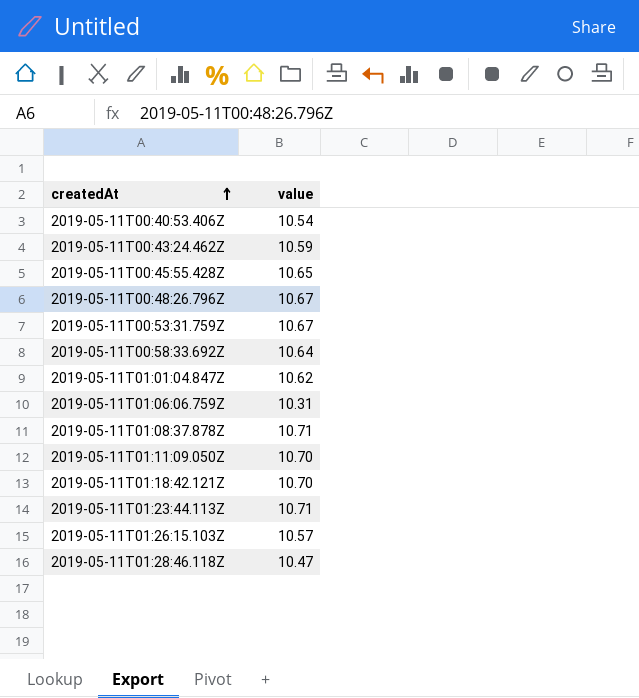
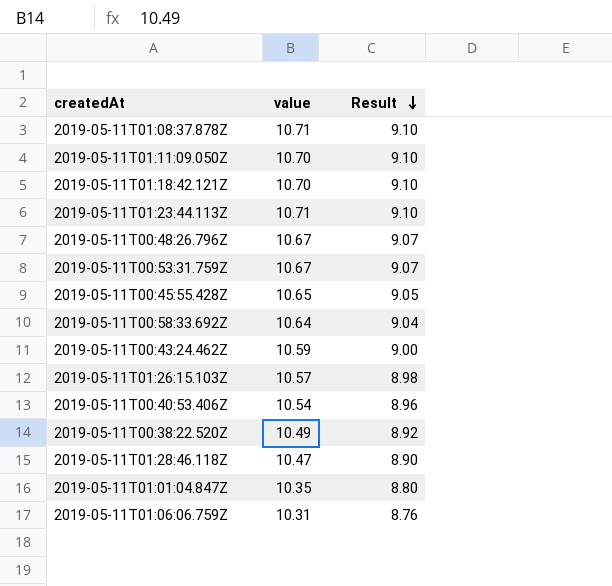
row order: createdAt ascending -> Result descending
column Result | formula: none -> [value] * 0.85
row 2019-05-11T00:38:22.520Z: none -> 10.49 | 8.92
2019-05-11T01:01:04.847Z | value: 10.62 -> 10.35

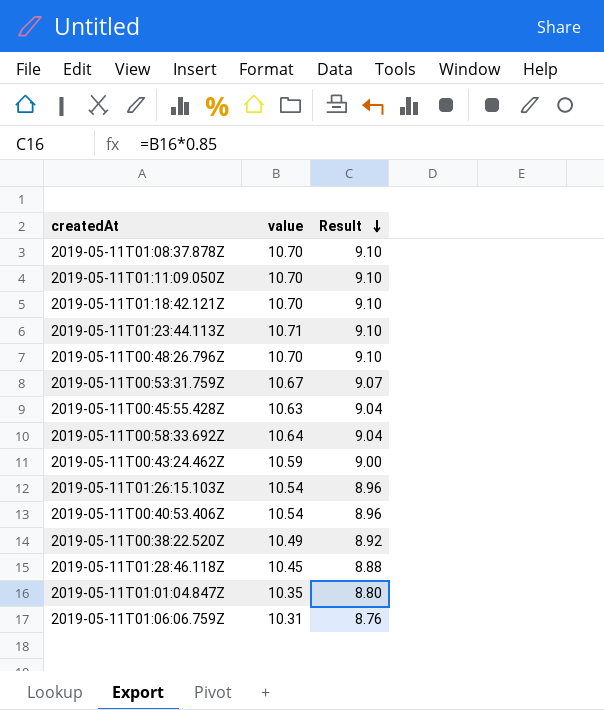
2019-05-11T01:08:37.878Z | value: 10.71 -> 10.70
2019-05-11T00:48:26.796Z | value: 10.67 -> 10.70
2019-05-11T00:48:26.796Z | Result: 9.07 -> 9.10
2019-05-11T00:45:55.428Z | value: 10.65 -> 10.63
2019-05-11T00:45:55.428Z | Result: 9.05 -> 9.04
2019-05-11T01:26:15.103Z | value: 10.57 -> 10.54
2019-05-11T01:26:15.103Z | Result: 8.98 -> 8.96
2019-05-11T01:28:46.118Z | value: 10.47 -> 10.45
2019-05-11T01:28:46.118Z | Result: 8.90 -> 8.88

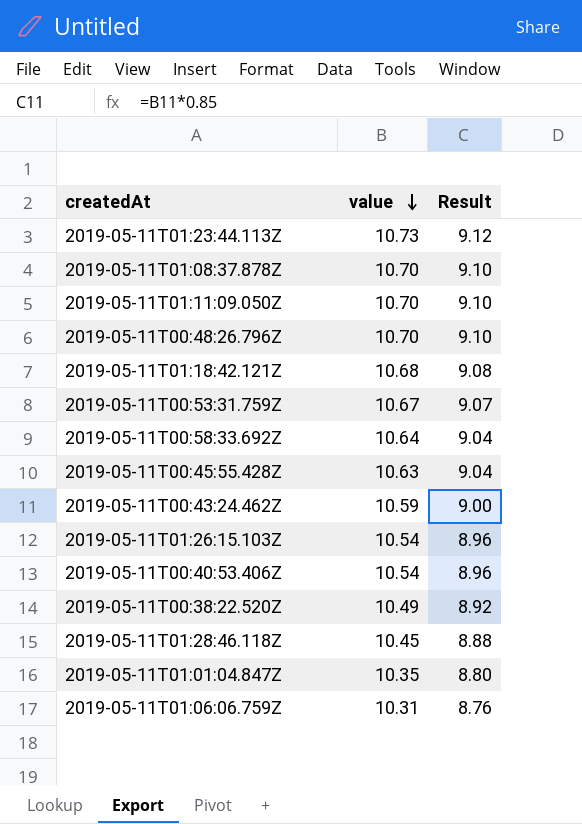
row order: Result descending -> value descending
2019-05-11T01:23:44.113Z | value: 10.71 -> 10.73
2019-05-11T01:23:44.113Z | Result: 9.10 -> 9.12
2019-05-11T01:18:42.121Z | value: 10.70 -> 10.68
2019-05-11T01:18:42.121Z | Result: 9.10 -> 9.08

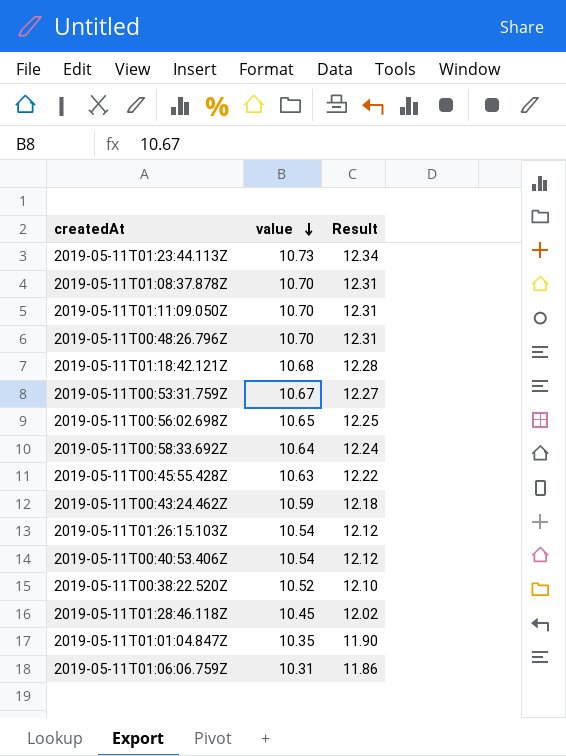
column Result | formula: [value] * 0.85 -> [value] * 1.15
row 2019-05-11T00:56:02.698Z: none -> 10.65 | 12.25
2019-05-11T00:38:22.520Z | value: 10.49 -> 10.52

